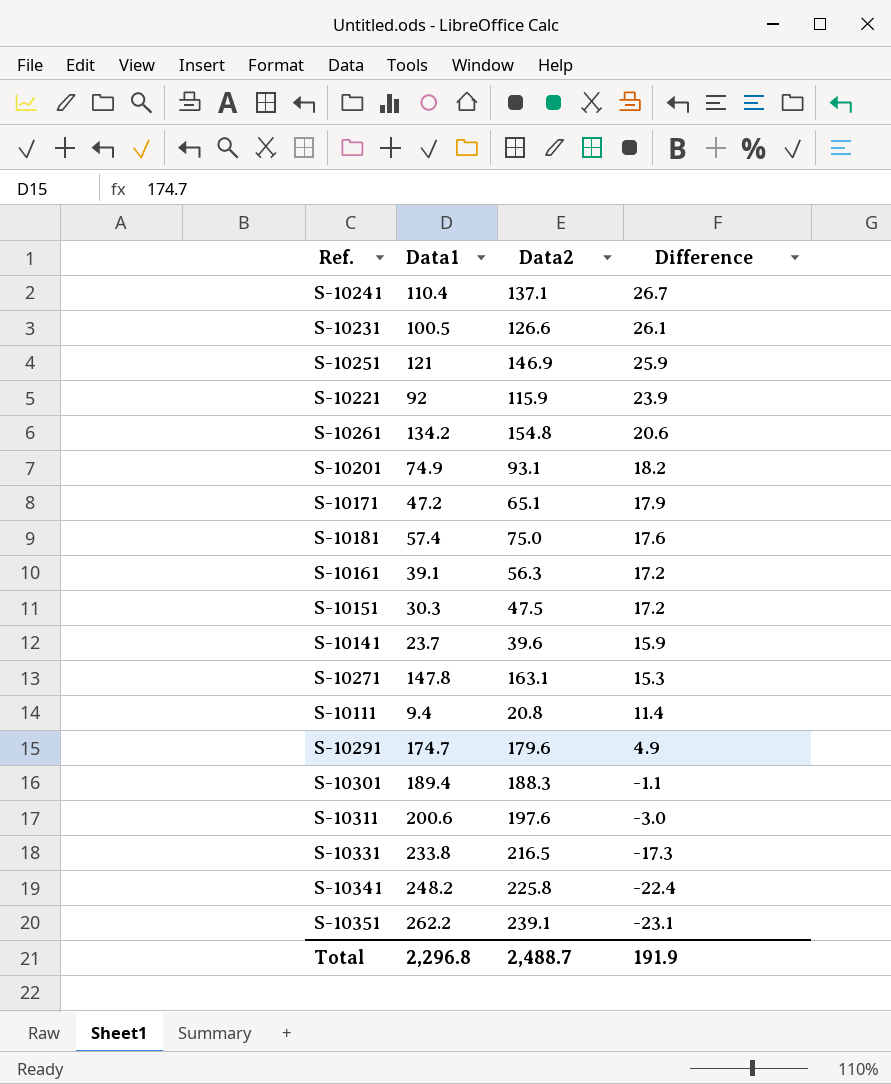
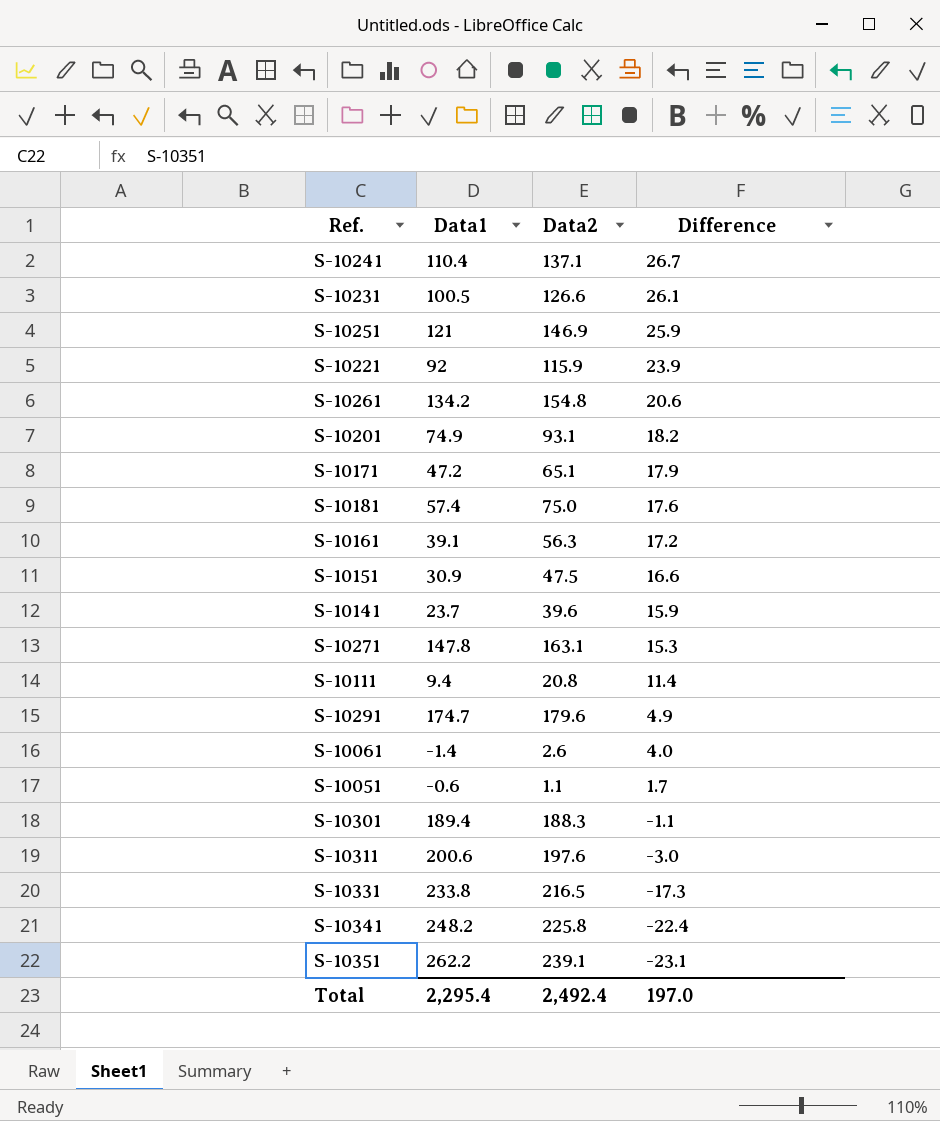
S-10151 | Data1: 30.3 -> 30.9
S-10151 | Difference: 17.2 -> 16.6
row S-10061: none -> -1.4 | 2.6 | 4.0
row S-10051: none -> -0.6 | 1.1 | 1.7
Total | Data1: 2,296.8 -> 2,295.4
Total | Data2: 2,488.7 -> 2,492.4
Total | Difference: 191.9 -> 197.0

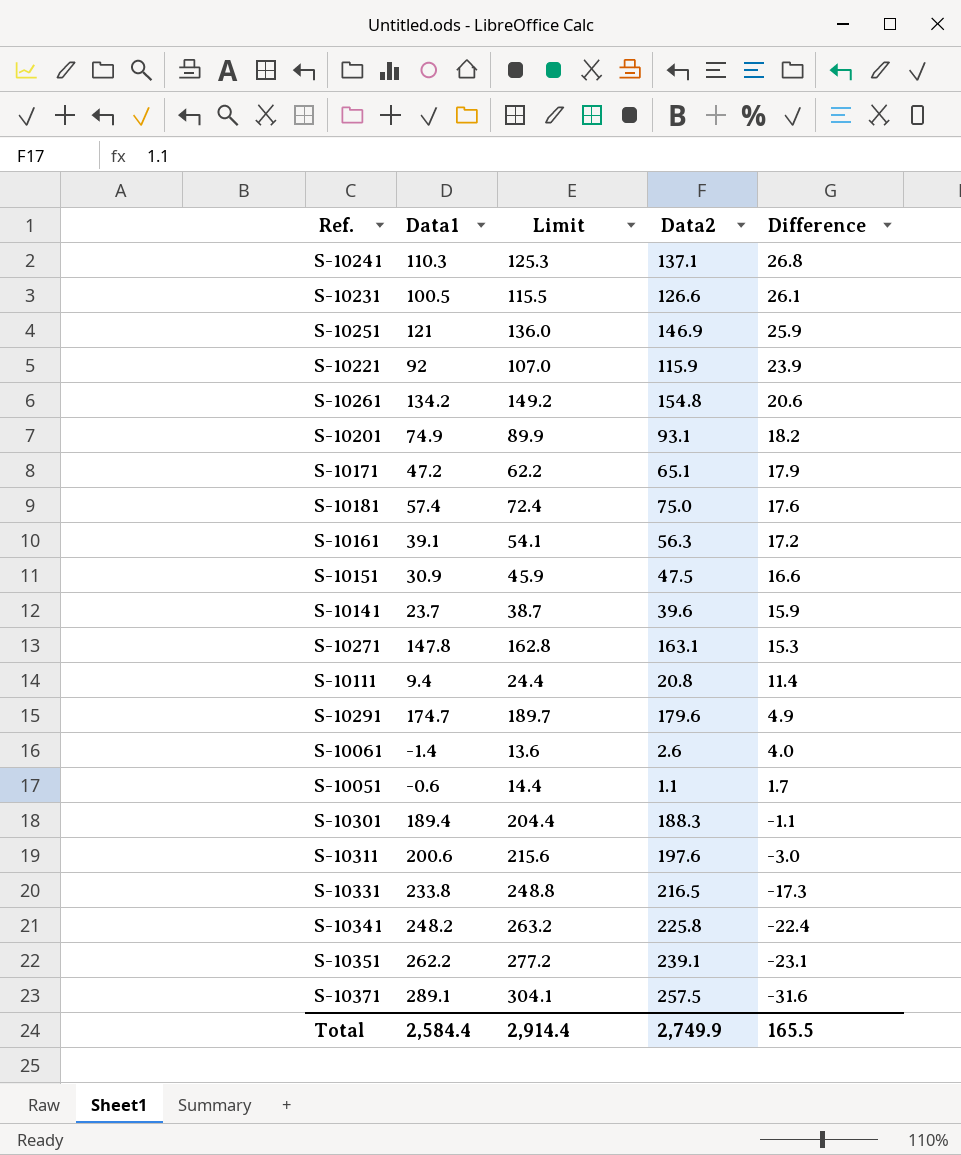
column Limit | formula: none -> [Data1] + 15
S-10241 | Data1: 110.4 -> 110.3
S-10241 | Difference: 26.7 -> 26.8
row S-10371: none -> 289.1 | 304.1 | 257.5 | -31.6
Total | Data1: 2,295.4 -> 2,584.4
Total | Data2: 2,492.4 -> 2,749.9
Total | Difference: 197.0 -> 165.5

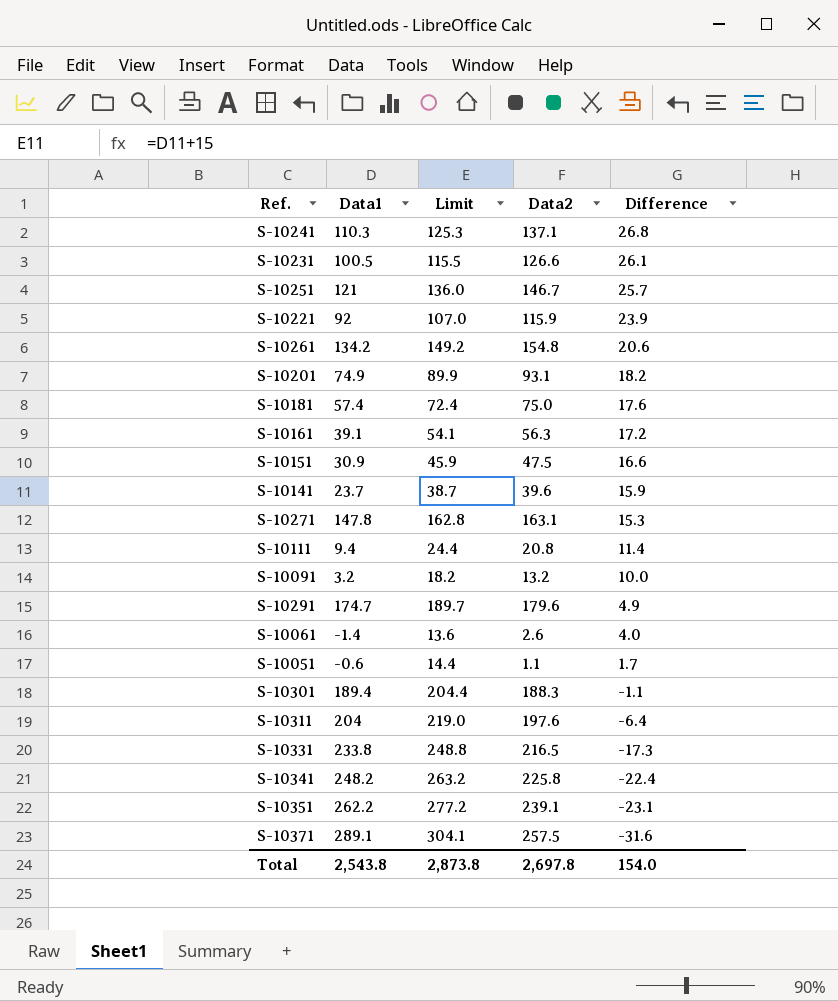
row S-10171: 47.2 | 62.2 | 65.1 | 17.9 -> none
S-10251 | Data2: 146.9 -> 146.7
S-10251 | Difference: 25.9 -> 25.7
row S-10091: none -> 3.2 | 18.2 | 13.2 | 10.0
S-10311 | Data1: 200.6 -> 204
S-10311 | Limit: 215.6 -> 219.0
S-10311 | Difference: -3.0 -> -6.4
Total | Data1: 2,584.4 -> 2,543.8
Total | Limit: 2,914.4 -> 2,873.8
Total | Data2: 2,749.9 -> 2,697.8
Total | Difference: 165.5 -> 154.0

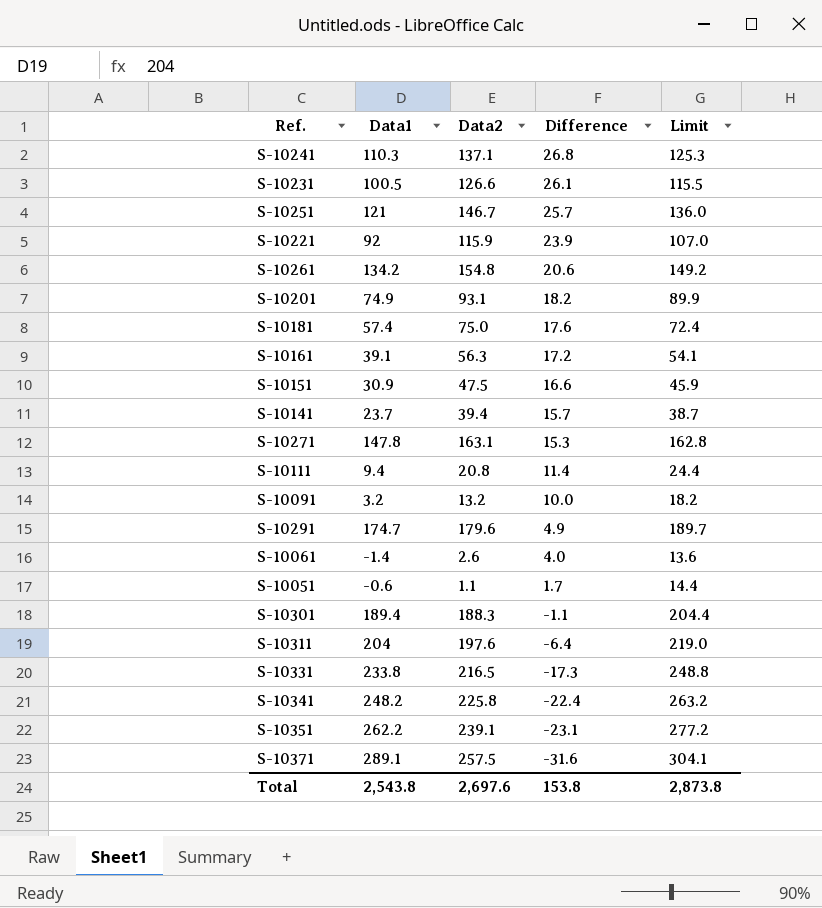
column Limit | position: 3 -> 5
S-10141 | Data2: 39.6 -> 39.4
S-10141 | Difference: 15.9 -> 15.7
Total | Data2: 2,697.8 -> 2,697.6
Total | Difference: 154.0 -> 153.8

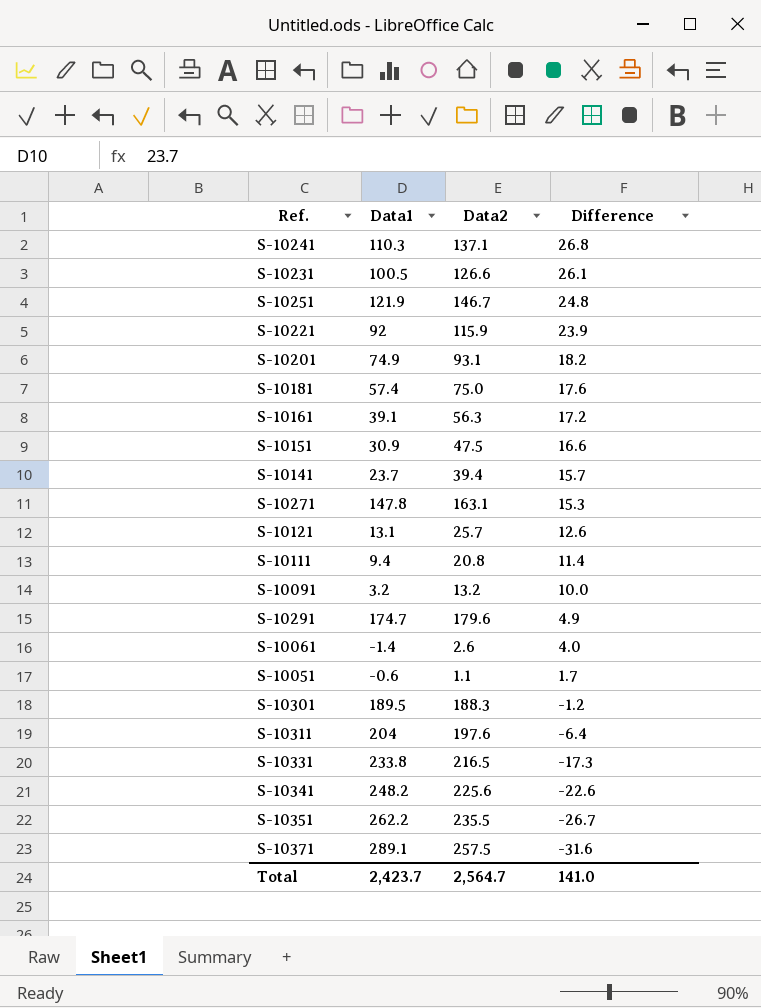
column Limit | formula: [Data1] + 15 -> none
row S-10261: 134.2 | 154.8 | 20.6 | 149.2 -> none
S-10251 | Data1: 121 -> 121.9
S-10251 | Difference: 25.7 -> 24.8
row S-10121: none -> 13.1 | 25.7 | 12.6
S-10301 | Data1: 189.4 -> 189.5
S-10301 | Difference: -1.1 -> -1.2
S-10341 | Data2: 225.8 -> 225.6
S-10341 | Difference: -22.4 -> -22.6
S-10351 | Data2: 239.1 -> 235.5
S-10351 | Difference: -23.1 -> -26.7
Total | Data1: 2,543.8 -> 2,423.7
Total | Data2: 2,697.6 -> 2,564.7
Total | Difference: 153.8 -> 141.0

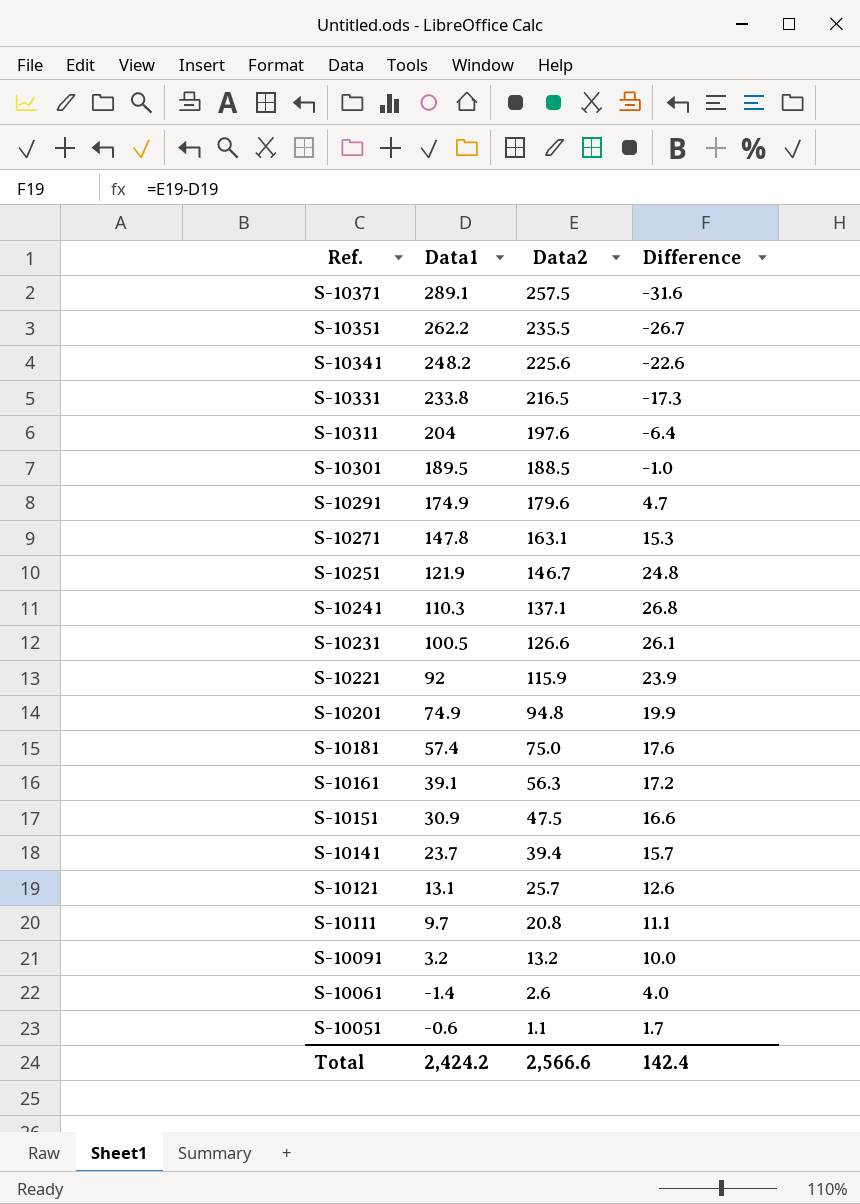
row order: Difference descending -> Ref. descending
S-10301 | Data2: 188.3 -> 188.5
S-10301 | Difference: -1.2 -> -1.0
S-10291 | Data1: 174.7 -> 174.9
S-10291 | Difference: 4.9 -> 4.7
S-10201 | Data2: 93.1 -> 94.8
S-10201 | Difference: 18.2 -> 19.9
S-10111 | Data1: 9.4 -> 9.7
S-10111 | Difference: 11.4 -> 11.1
Total | Data1: 2,423.7 -> 2,424.2
Total | Data2: 2,564.7 -> 2,566.6
Total | Difference: 141.0 -> 142.4

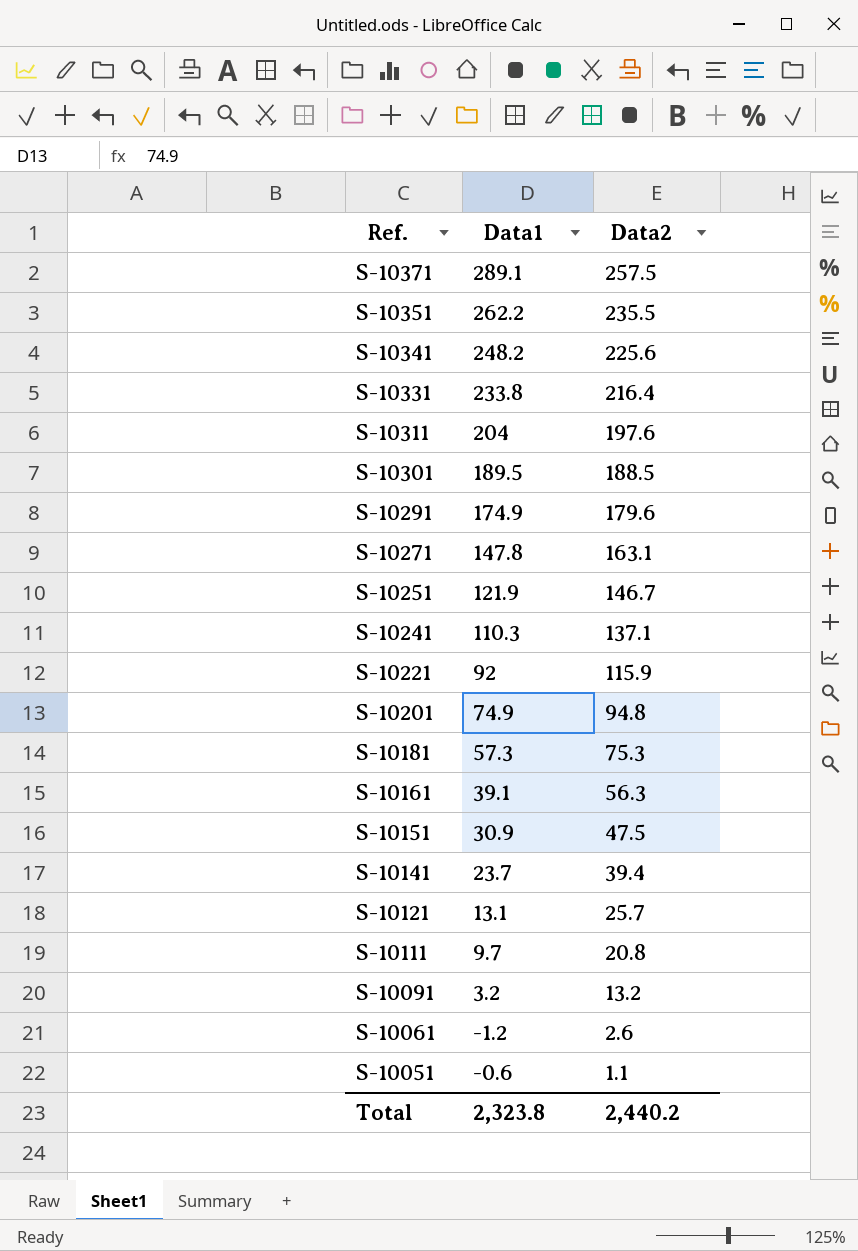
column Difference | formula: [Data2] - [Data1] -> none
row S-10231: 100.5 | 126.6 | 26.1 -> none
S-10331 | Data2: 216.5 -> 216.4
S-10181 | Data1: 57.4 -> 57.3
S-10181 | Data2: 75.0 -> 75.3
S-10061 | Data1: -1.4 -> -1.2
Total | Data1: 2,424.2 -> 2,323.8
Total | Data2: 2,566.6 -> 2,440.2

